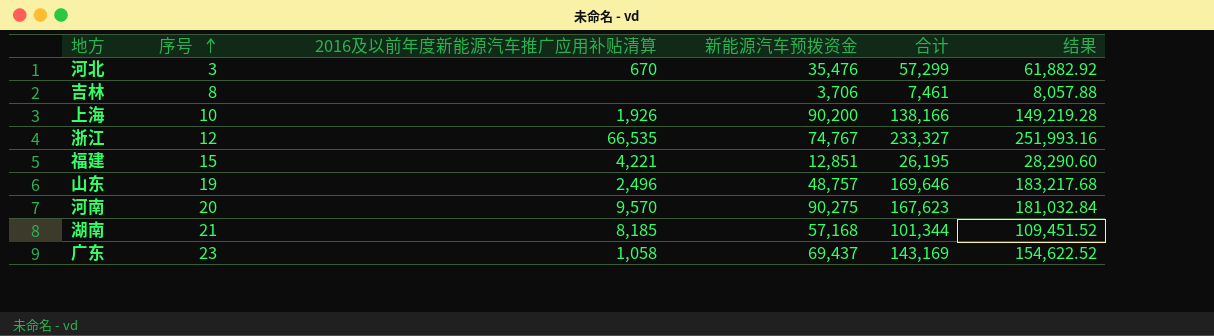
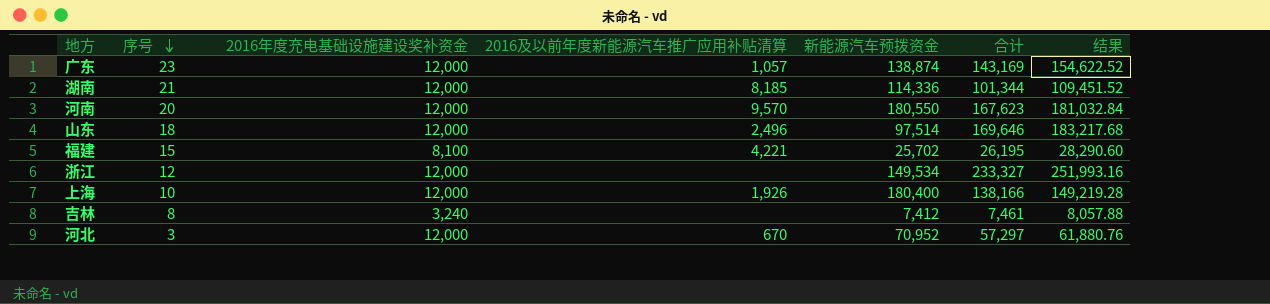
row order: 序号 ascending -> 序号 descending
column 2016年度充电基础设施建设奖补资金 | position: none -> 3
广东 | 2016及以前年度新能源汽车推广应用补贴清算: 1,058 -> 1,057
广东 | 新能源汽车预拨资金: 69,437 -> 138,874
湖南 | 新能源汽车预拨资金: 57,168 -> 114,336
河南 | 新能源汽车预拨资金: 90,275 -> 180,550
山东 | 序号: 19 -> 18
山东 | 新能源汽车预拨资金: 48,757 -> 97,514
福建 | 新能源汽车预拨资金: 12,851 -> 25,702
浙江 | 2016及以前年度新能源汽车推广应用补贴清算: 66,535 -> none
浙江 | 新能源汽车预拨资金: 74,767 -> 149,534
上海 | 新能源汽车预拨资金: 90,200 -> 180,400
吉林 | 新能源汽车预拨资金: 3,706 -> 7,412
河北 | 新能源汽车预拨资金: 35,476 -> 70,952
河北 | 合计: 57,299 -> 57,297
河北 | 结果: 61,882.92 -> 61,880.76

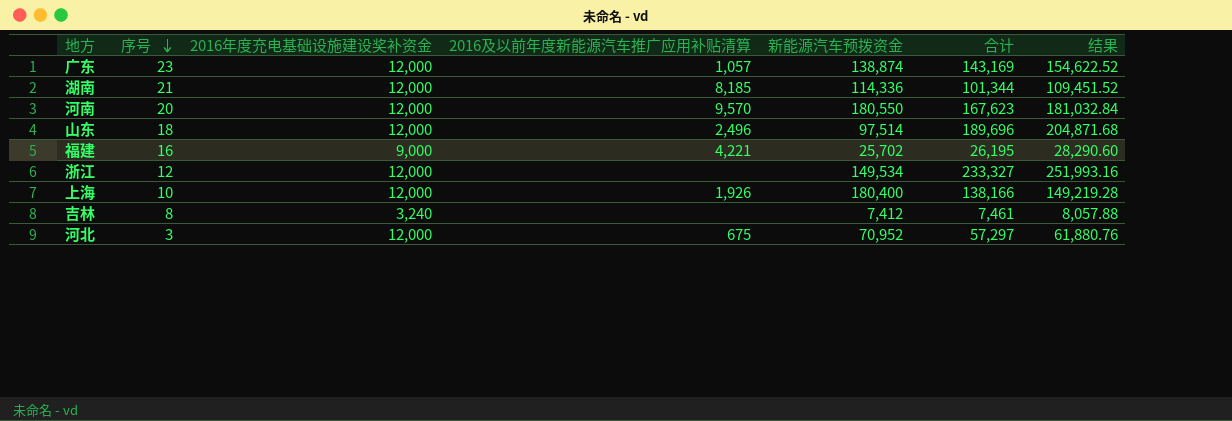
山东 | 合计: 169,646 -> 189,696
山东 | 结果: 183,217.68 -> 204,871.68
福建 | 序号: 15 -> 16
福建 | 2016年度充电基础设施建设奖补资金: 8,100 -> 9,000
河北 | 2016及以前年度新能源汽车推广应用补贴清算: 670 -> 675

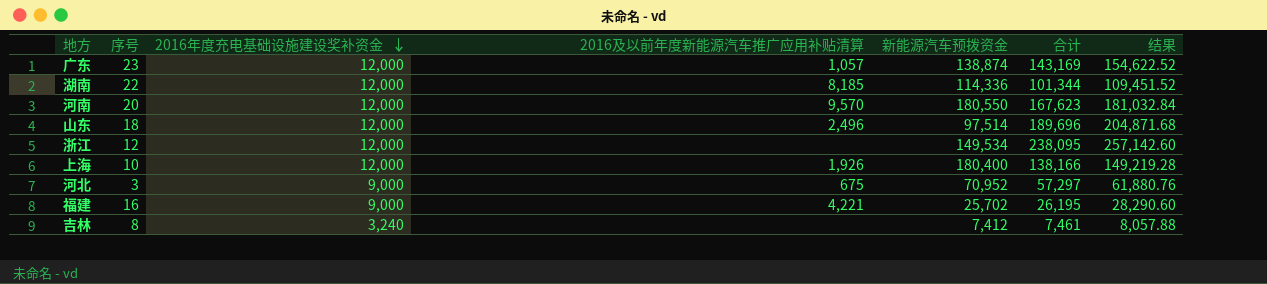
row order: 序号 descending -> 2016年度充电基础设施建设奖补资金 descending
湖南 | 序号: 21 -> 22
浙江 | 合计: 233,327 -> 238,095
浙江 | 结果: 251,993.16 -> 257,142.60
河北 | 2016年度充电基础设施建设奖补资金: 12,000 -> 9,000

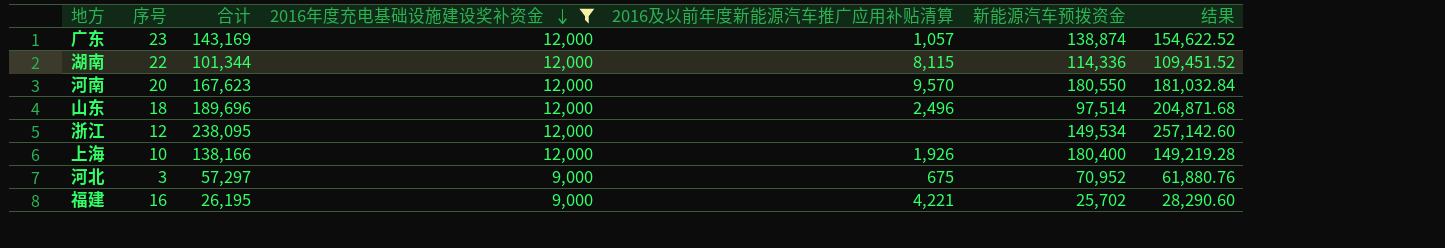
filter: none -> 2016年度充电基础设施建设奖补资金 != 3,240
column 合计 | position: 6 -> 3
湖南 | 2016及以前年度新能源汽车推广应用补贴清算: 8,185 -> 8,115

